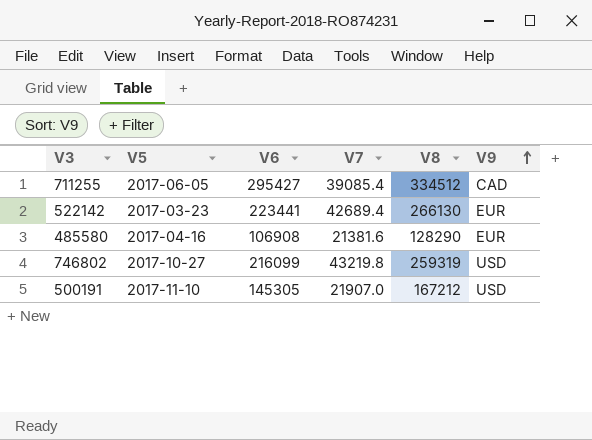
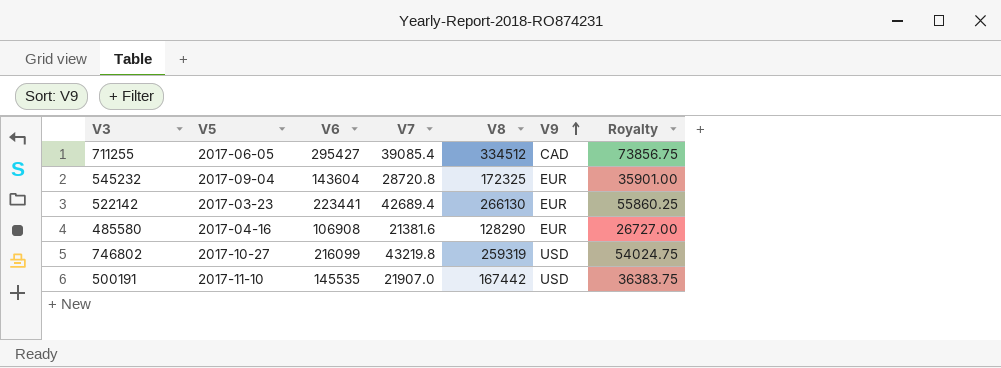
column Royalty | formula: none -> [V6] * 0.25
row 545232: none -> 2017-09-04 | 143604 | 28720.8 | 172325 | EUR | 35901.00
500191 | V6: 145305 -> 145535
500191 | V8: 167212 -> 167442

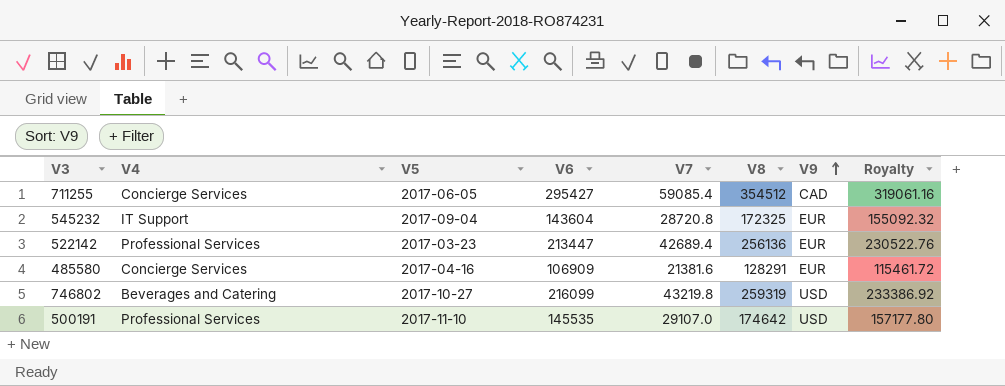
column V4 | position: none -> 2
column Royalty | formula: [V6] * 0.25 -> [V6] * 1.08
711255 | V7: 39085.4 -> 59085.4
711255 | V8: 334512 -> 354512
522142 | V6: 223441 -> 213447
522142 | V8: 266130 -> 256136
485580 | V6: 106908 -> 106909
485580 | V8: 128290 -> 128291
500191 | V7: 21907.0 -> 29107.0
500191 | V8: 167442 -> 174642

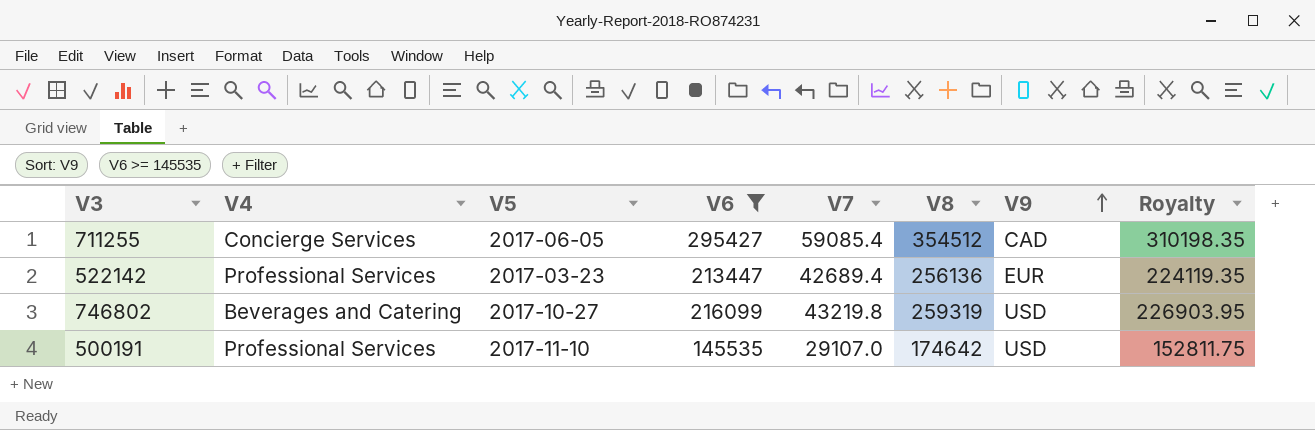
filter: none -> V6 >= 145535
column Royalty | formula: [V6] * 1.08 -> [V6] * 1.05

